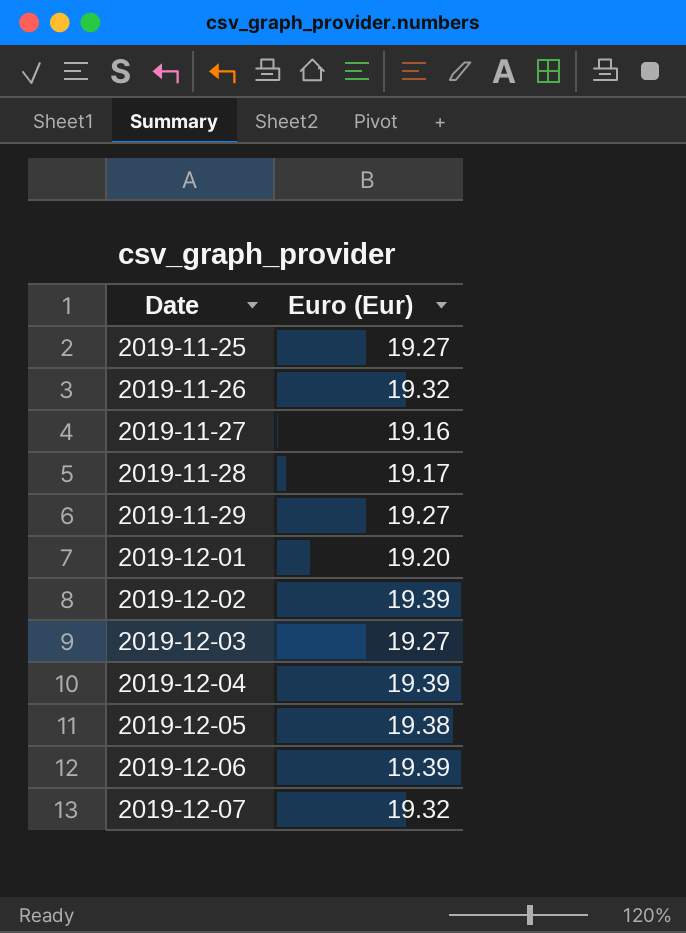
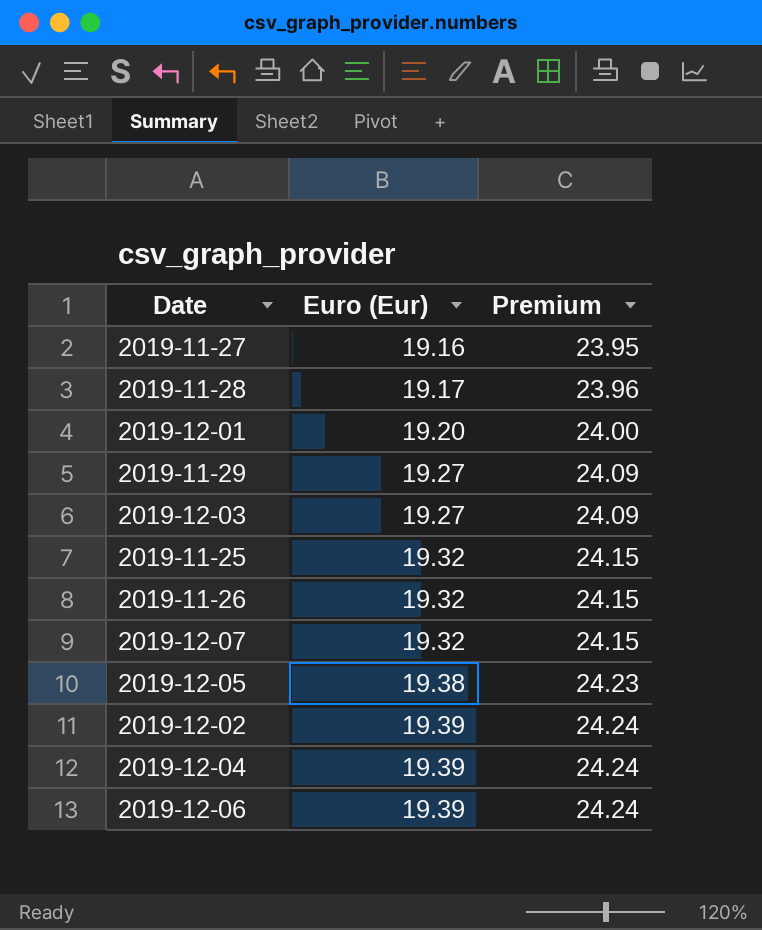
row order: Date ascending -> Euro (Eur) ascending
column Premium | formula: none -> [Euro (Eur)] * 1.25
2019-11-25 | Euro (Eur): 19.27 -> 19.32

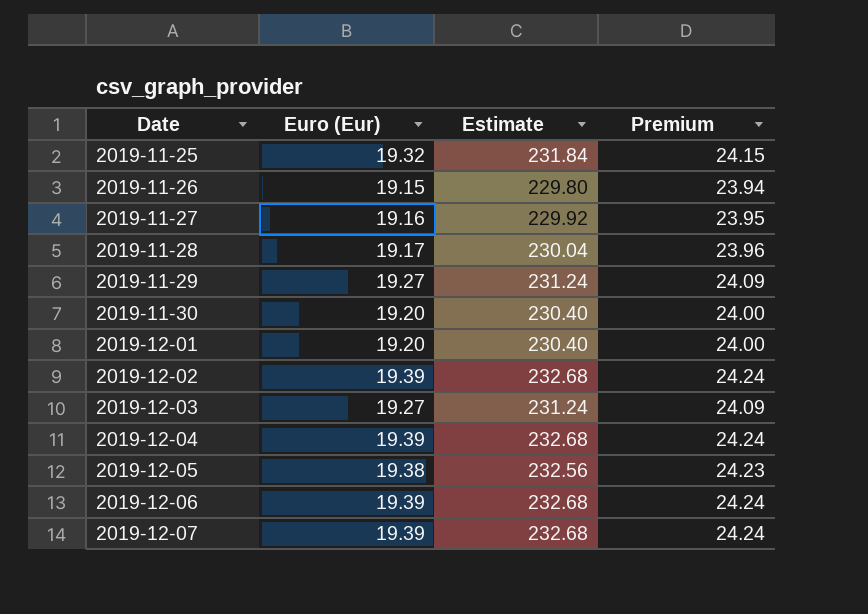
row order: Euro (Eur) ascending -> Date ascending
column Estimate | formula: none -> [Euro (Eur)] * 12
2019-11-26 | Euro (Eur): 19.32 -> 19.15
2019-11-26 | Premium: 24.15 -> 23.94
row 2019-11-30: none -> 19.20 | 230.40 | 24.00
2019-12-07 | Euro (Eur): 19.32 -> 19.39
2019-12-07 | Premium: 24.15 -> 24.24

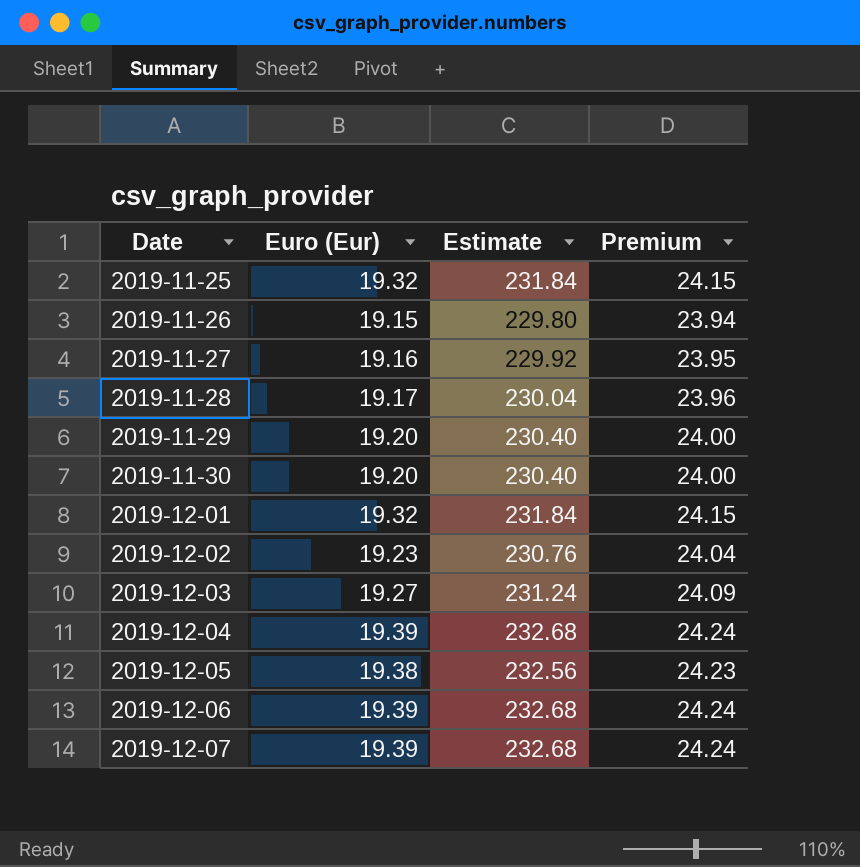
2019-11-29 | Euro (Eur): 19.27 -> 19.20
2019-11-29 | Estimate: 231.24 -> 230.40
2019-11-29 | Premium: 24.09 -> 24.00
2019-12-01 | Euro (Eur): 19.20 -> 19.32
2019-12-01 | Estimate: 230.40 -> 231.84
2019-12-01 | Premium: 24.00 -> 24.15
2019-12-02 | Euro (Eur): 19.39 -> 19.23
2019-12-02 | Estimate: 232.68 -> 230.76
2019-12-02 | Premium: 24.24 -> 24.04

